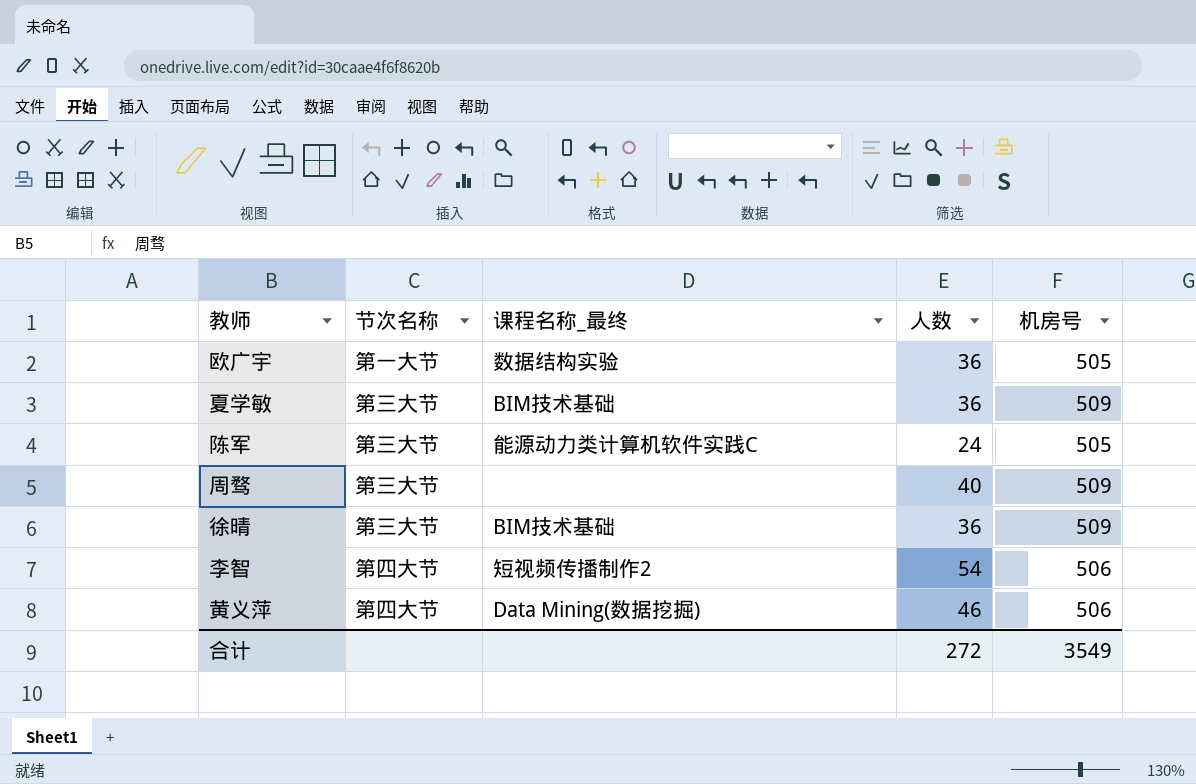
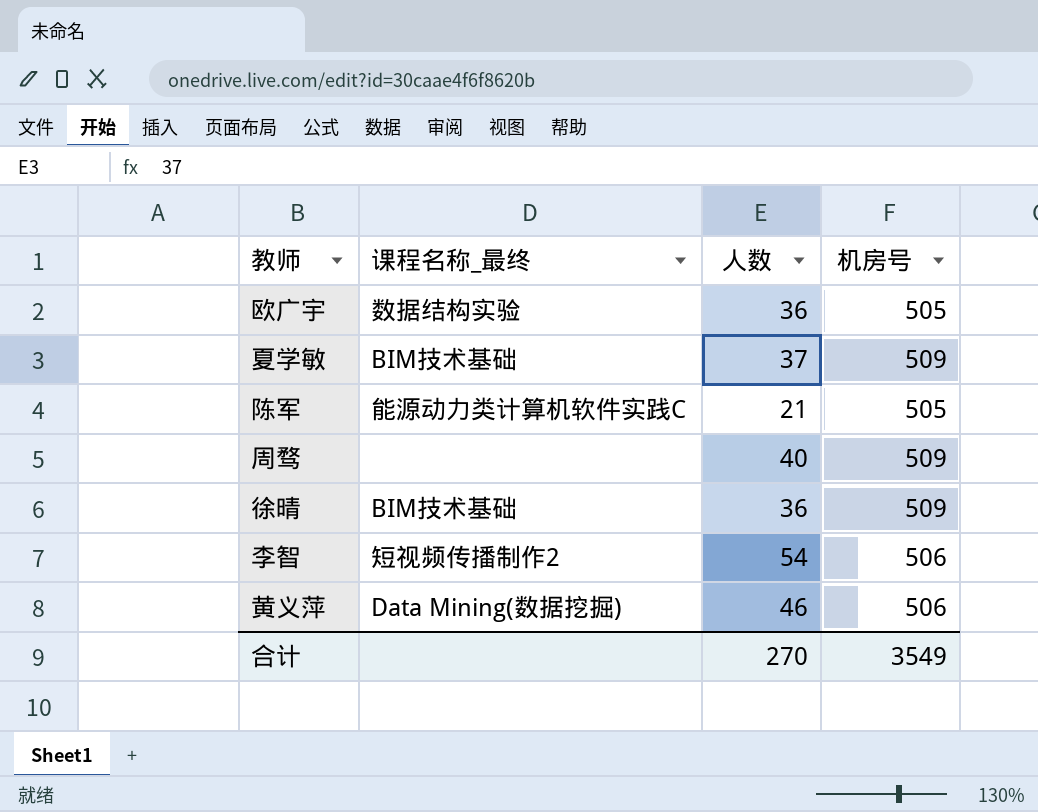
column 节次名称 | position: 2 -> none
夏学敏 | 人数: 36 -> 37
陈军 | 人数: 24 -> 21
合计 | 人数: 272 -> 270

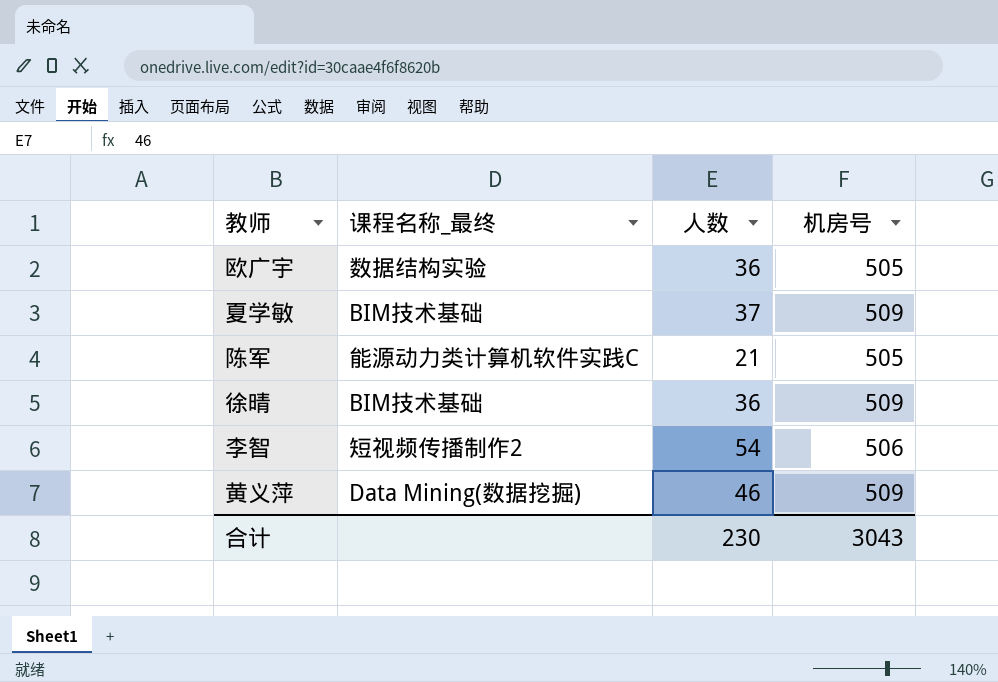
row 周骛: none | 40 | 509 -> none
黄义萍 | 机房号: 506 -> 509
合计 | 人数: 270 -> 230
合计 | 机房号: 3549 -> 3043

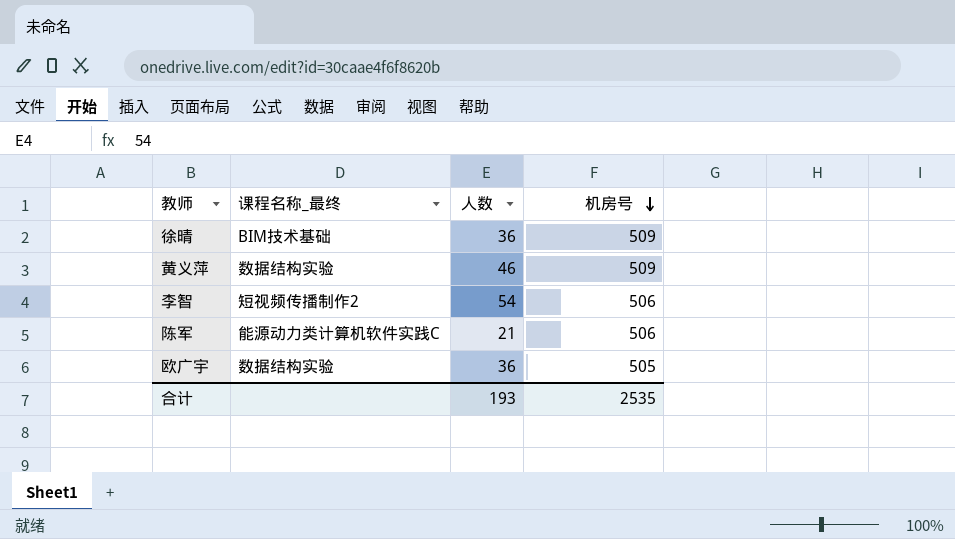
row order: none -> 机房号 descending
row 夏学敏: BIM技术基础 | 37 | 509 -> none
黄义萍 | 课程名称_最终: Data Mining(数据挖掘) -> 数据结构实验
陈军 | 机房号: 505 -> 506
合计 | 人数: 230 -> 193
合计 | 机房号: 3043 -> 2535

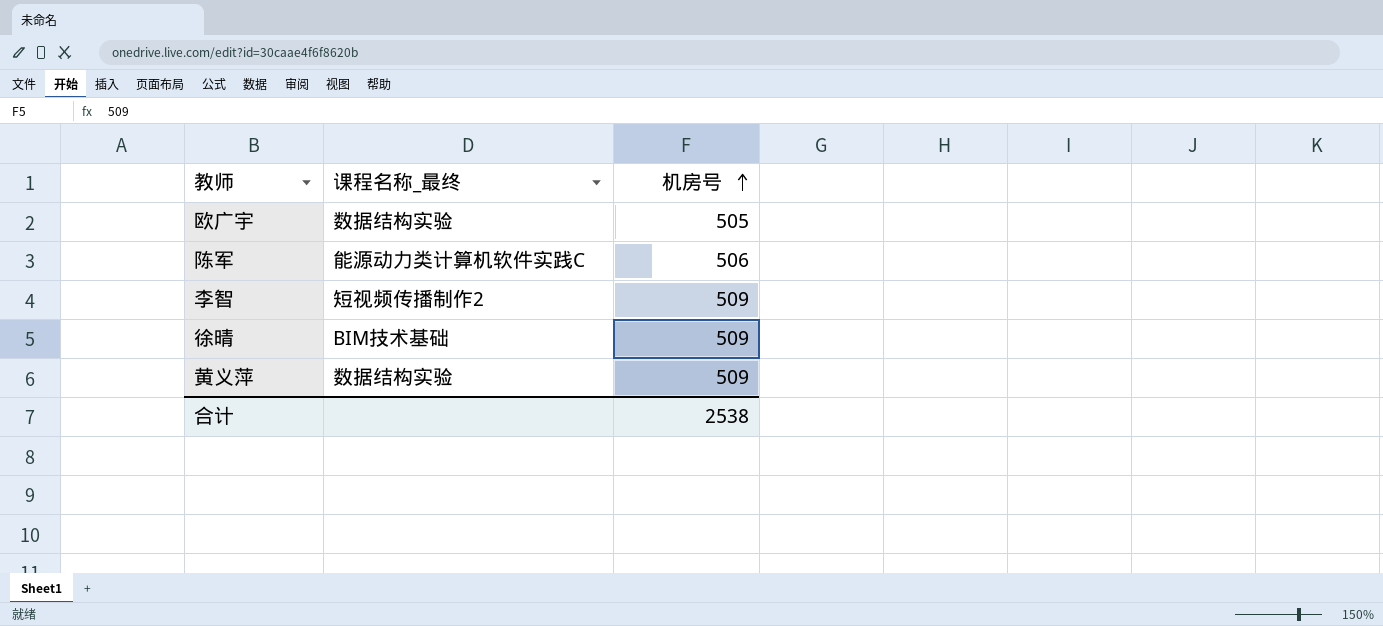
row order: 机房号 descending -> 机房号 ascending
column 人数 | position: 3 -> none
李智 | 机房号: 506 -> 509
合计 | 机房号: 2535 -> 2538

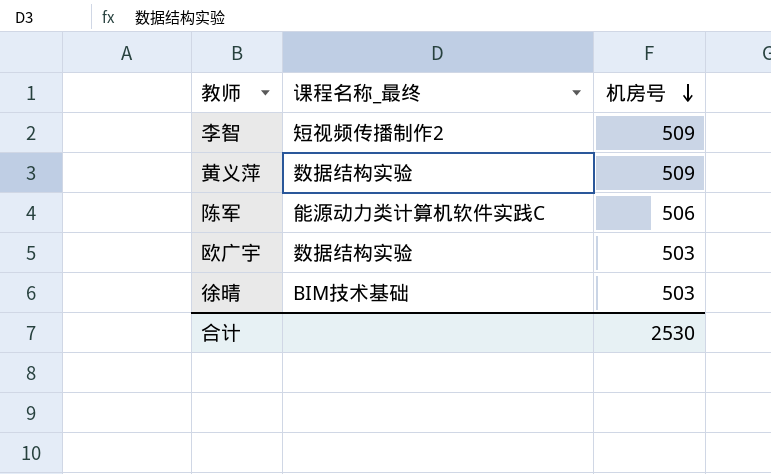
row order: 机房号 ascending -> 机房号 descending
欧广宇 | 机房号: 505 -> 503
徐晴 | 机房号: 509 -> 503
合计 | 机房号: 2538 -> 2530

